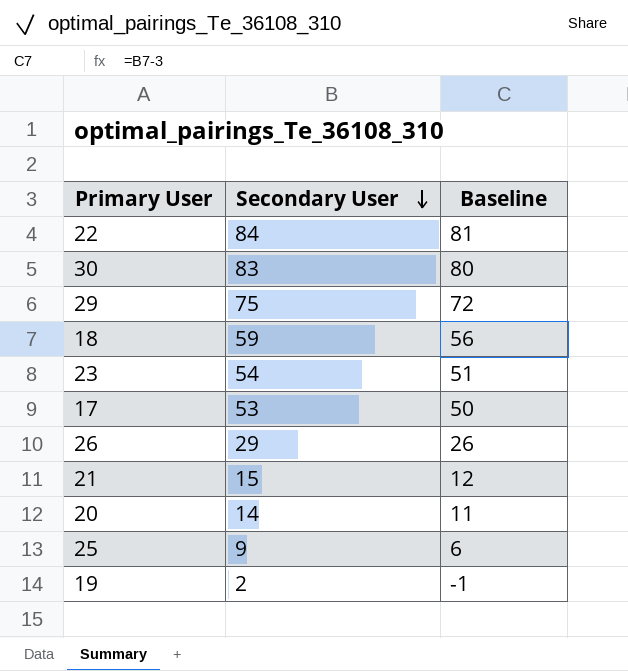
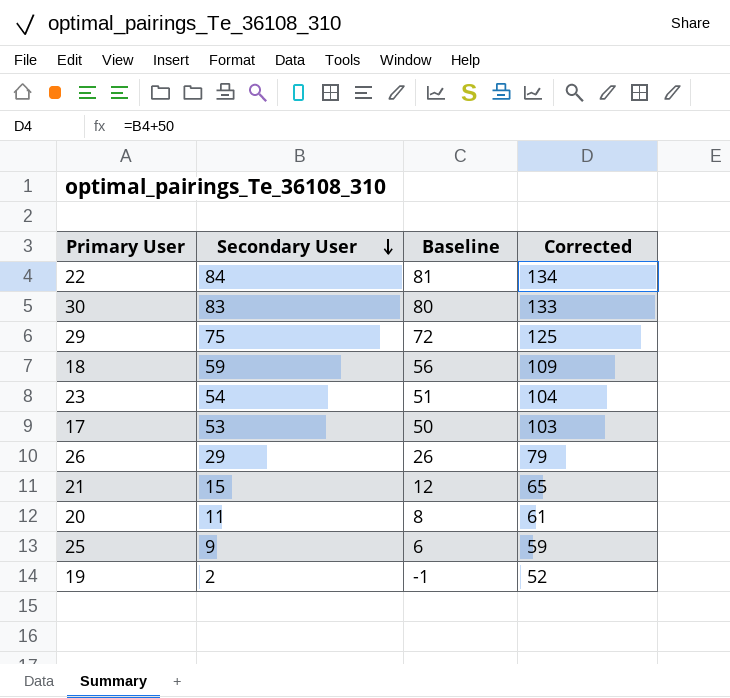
column Corrected | formula: none -> [Secondary User] + 50
20 | Secondary User: 14 -> 11
20 | Baseline: 11 -> 8

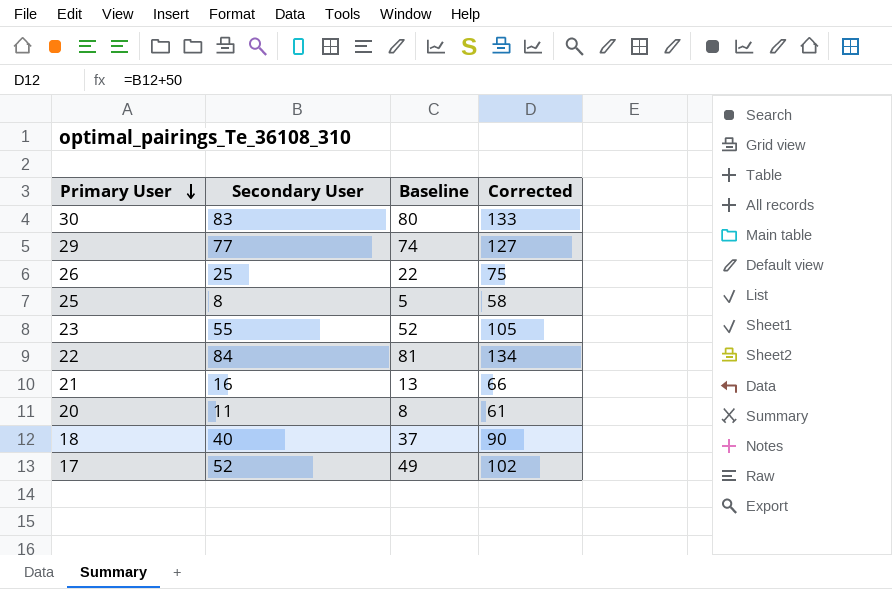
row order: Secondary User descending -> Primary User descending
row 19: 2 | -1 | 52 -> none
29 | Secondary User: 75 -> 77
29 | Baseline: 72 -> 74
29 | Corrected: 125 -> 127
26 | Secondary User: 29 -> 25
26 | Baseline: 26 -> 22
26 | Corrected: 79 -> 75
25 | Secondary User: 9 -> 8
25 | Baseline: 6 -> 5
25 | Corrected: 59 -> 58
23 | Secondary User: 54 -> 55
23 | Baseline: 51 -> 52
23 | Corrected: 104 -> 105
21 | Secondary User: 15 -> 16
21 | Baseline: 12 -> 13
21 | Corrected: 65 -> 66
18 | Secondary User: 59 -> 40
18 | Baseline: 56 -> 37
18 | Corrected: 109 -> 90
17 | Secondary User: 53 -> 52
17 | Baseline: 50 -> 49
17 | Corrected: 103 -> 102

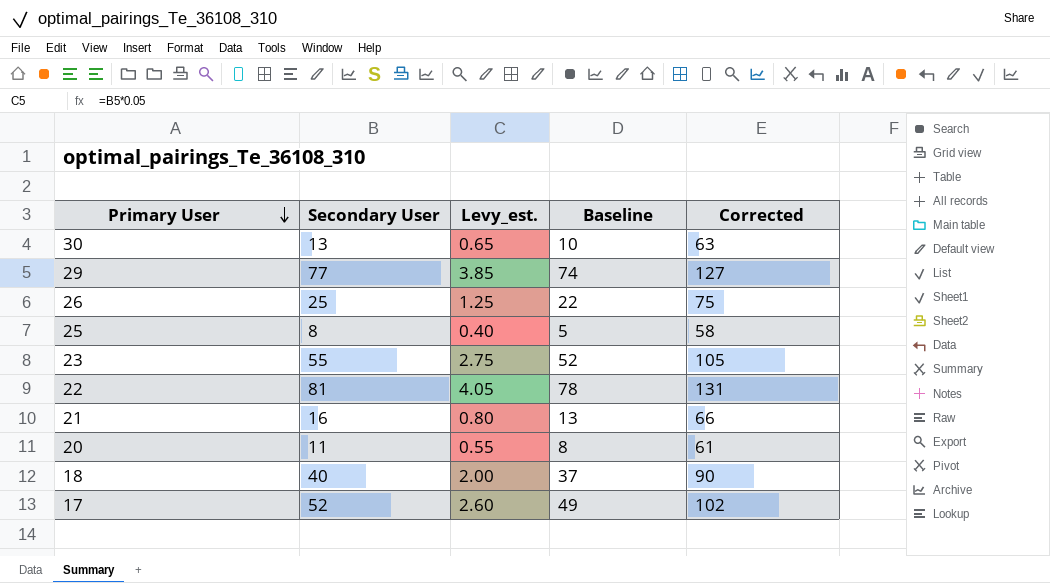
column Levy_est. | formula: none -> [Secondary User] * 0.05
30 | Secondary User: 83 -> 13
30 | Baseline: 80 -> 10
30 | Corrected: 133 -> 63
22 | Secondary User: 84 -> 81
22 | Baseline: 81 -> 78
22 | Corrected: 134 -> 131

